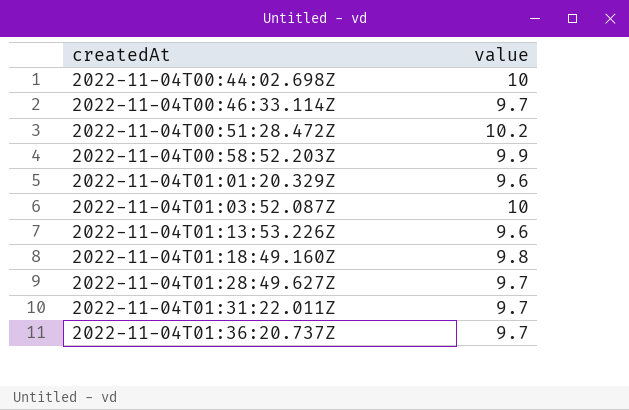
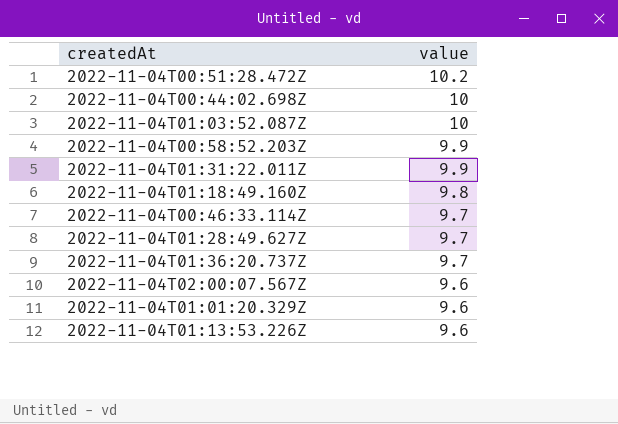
row order: createdAt ascending -> value descending
2022-11-04T01:31:22.011Z | value: 9.7 -> 9.9
row 2022-11-04T02:00:07.567Z: none -> 9.6

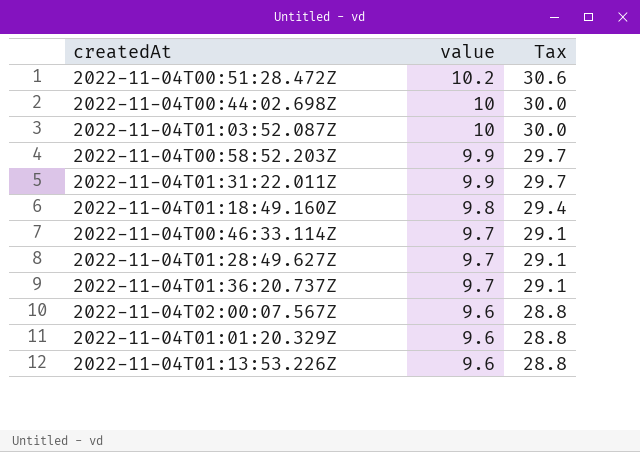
column Tax | formula: none -> [value] * 3

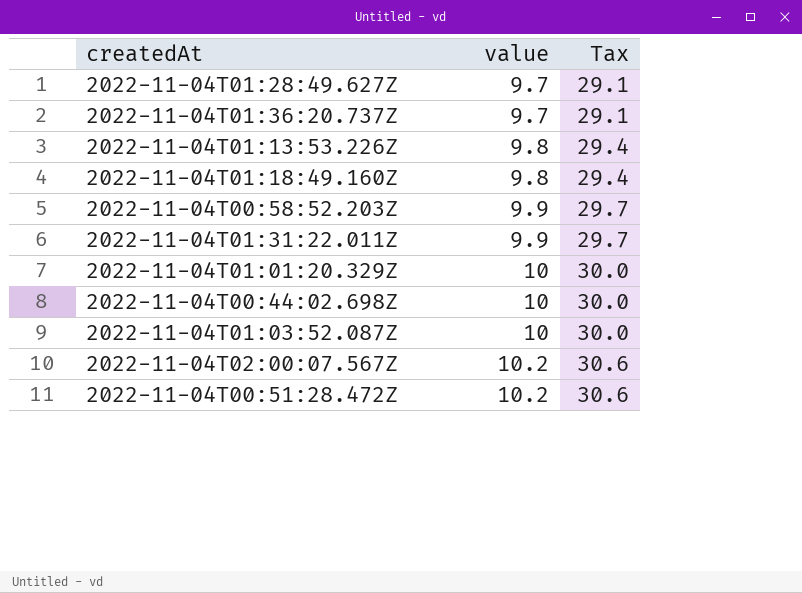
row order: value descending -> value ascending
row 2022-11-04T00:46:33.114Z: 9.7 | 29.1 -> none
2022-11-04T01:13:53.226Z | value: 9.6 -> 9.8
2022-11-04T01:13:53.226Z | Tax: 28.8 -> 29.4
2022-11-04T01:01:20.329Z | value: 9.6 -> 10
2022-11-04T01:01:20.329Z | Tax: 28.8 -> 30.0
2022-11-04T02:00:07.567Z | value: 9.6 -> 10.2
2022-11-04T02:00:07.567Z | Tax: 28.8 -> 30.6

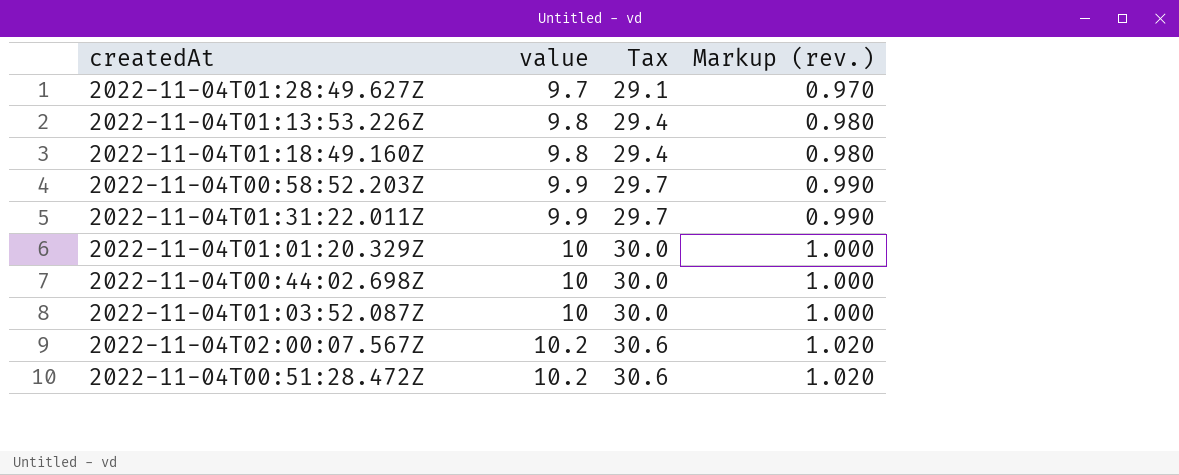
column Markup (rev.) | formula: none -> [value] * 0.1
row 2022-11-04T01:36:20.737Z: 9.7 | 29.1 -> none

